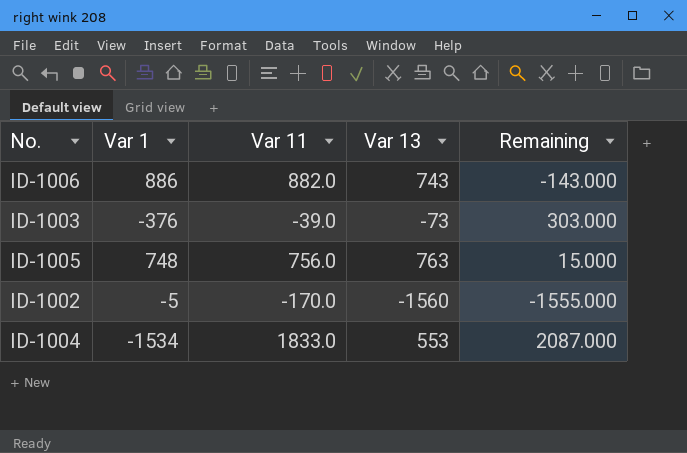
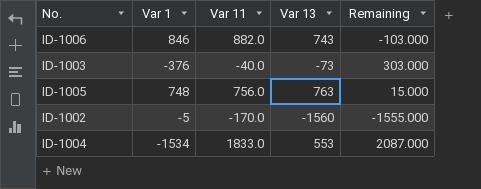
ID-1006 | Var 1: 886 -> 846
ID-1006 | Remaining: -143.000 -> -103.000
ID-1003 | Var 11: -39.0 -> -40.0

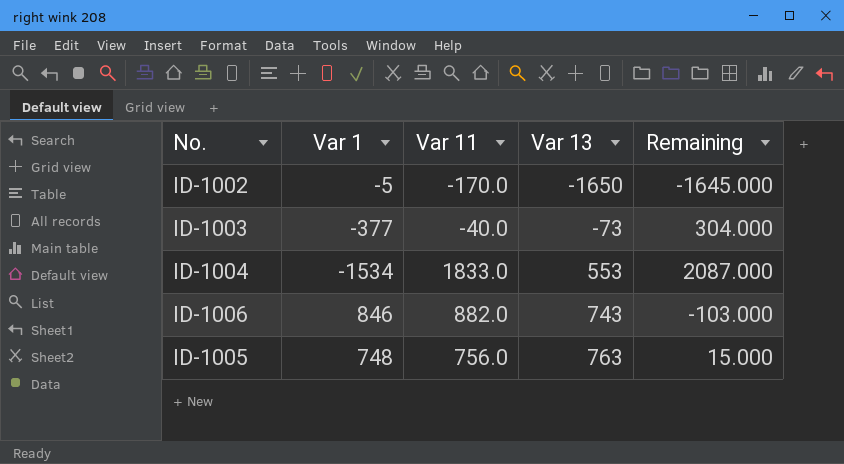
row order: none -> Var 13 ascending
ID-1002 | Var 13: -1560 -> -1650
ID-1002 | Remaining: -1555.000 -> -1645.000
ID-1003 | Var 1: -376 -> -377
ID-1003 | Remaining: 303.000 -> 304.000

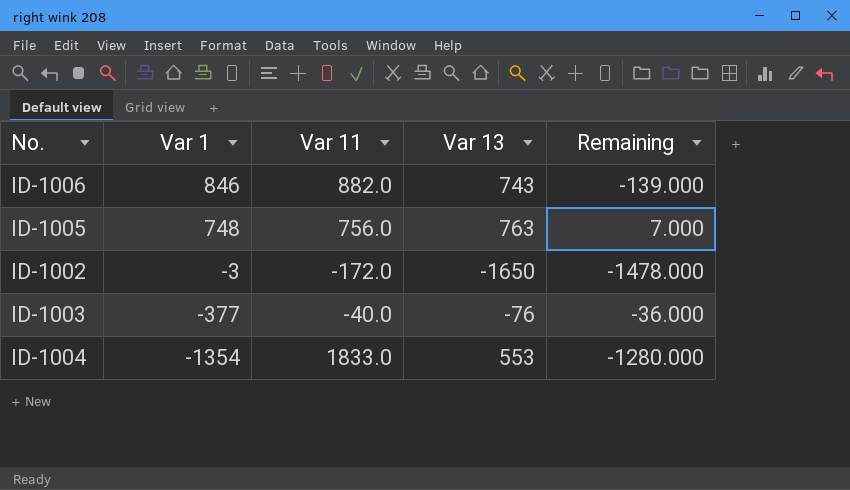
row order: Var 13 ascending -> Var 1 descending
column Remaining | formula: [Var 13] - [Var 1] -> [Var 13] - [Var 11]
ID-1002 | Var 1: -5 -> -3
ID-1002 | Var 11: -170.0 -> -172.0
ID-1003 | Var 13: -73 -> -76
ID-1004 | Var 1: -1534 -> -1354

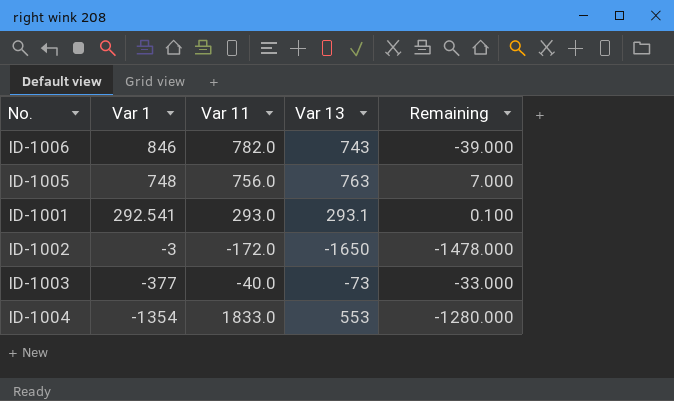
ID-1006 | Var 11: 882.0 -> 782.0
ID-1006 | Remaining: -139.000 -> -39.000
row ID-1001: none -> 292.541 | 293.0 | 293.1 | 0.100
ID-1003 | Var 13: -76 -> -73
ID-1003 | Remaining: -36.000 -> -33.000

